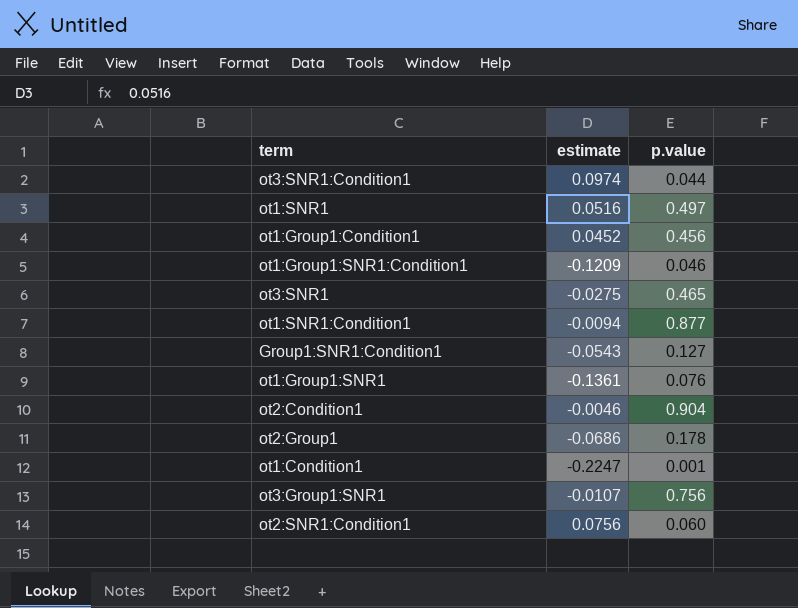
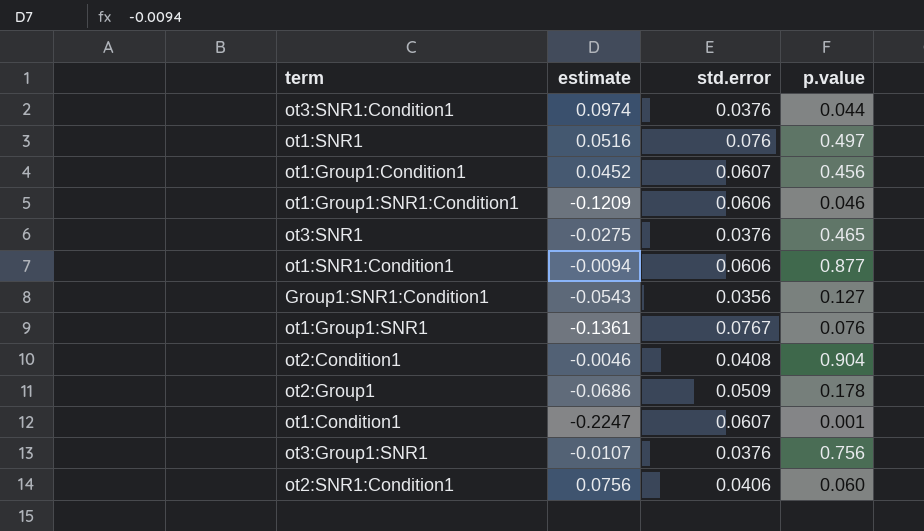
column std.error | position: none -> 3

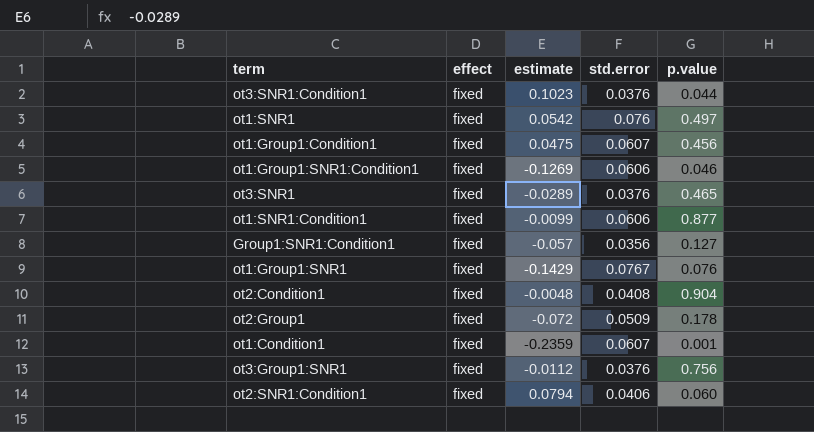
column effect | position: none -> 2
ot3:SNR1:Condition1 | estimate: 0.0974 -> 0.1023
ot1:SNR1 | estimate: 0.0516 -> 0.0542
ot1:Group1:Condition1 | estimate: 0.0452 -> 0.0475
ot1:Group1:SNR1:Condition1 | estimate: -0.1209 -> -0.1269
ot3:SNR1 | estimate: -0.0275 -> -0.0289
ot1:SNR1:Condition1 | estimate: -0.0094 -> -0.0099
Group1:SNR1:Condition1 | estimate: -0.0543 -> -0.057
ot1:Group1:SNR1 | estimate: -0.1361 -> -0.1429
ot2:Condition1 | estimate: -0.0046 -> -0.0048
ot2:Group1 | estimate: -0.0686 -> -0.072
ot1:Condition1 | estimate: -0.2247 -> -0.2359
ot3:Group1:SNR1 | estimate: -0.0107 -> -0.0112
ot2:SNR1:Condition1 | estimate: 0.0756 -> 0.0794

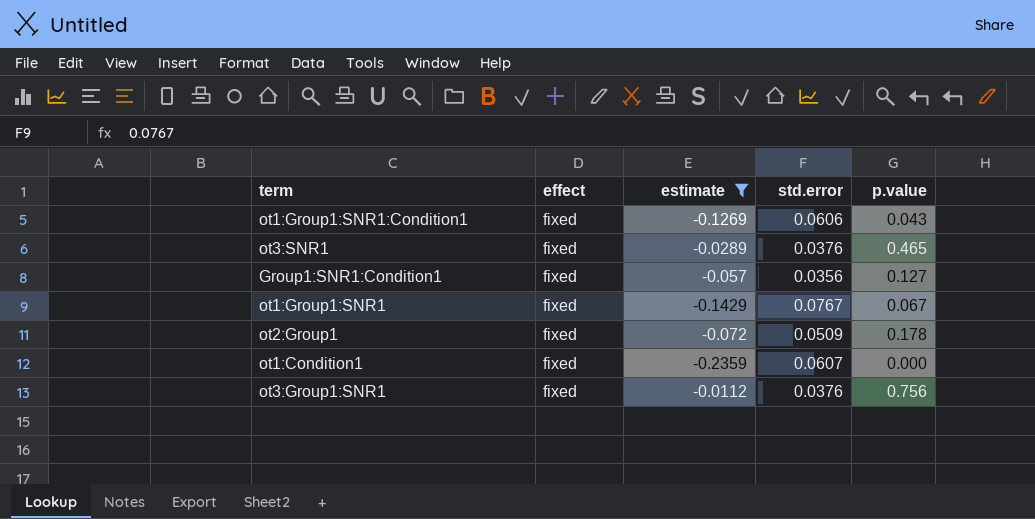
filter: none -> estimate <= -0.0112
ot1:Group1:SNR1:Condition1 | p.value: 0.046 -> 0.043
ot1:Group1:SNR1 | p.value: 0.076 -> 0.067
ot1:Condition1 | p.value: 0.001 -> 0.000

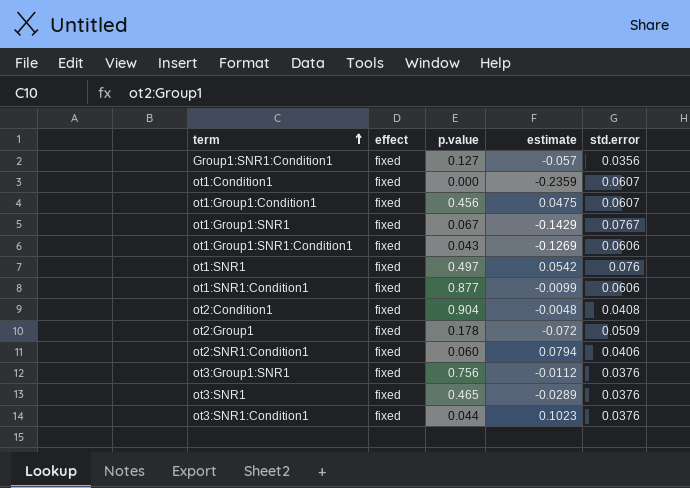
filter: estimate <= -0.0112 -> none
row order: none -> term ascending
column p.value | position: 5 -> 3

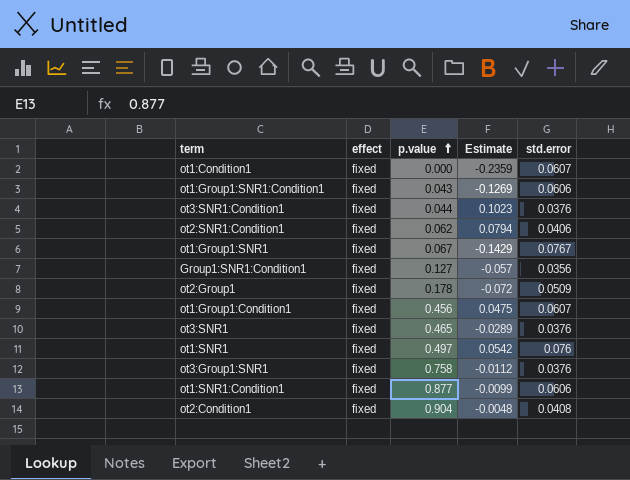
row order: term ascending -> p.value ascending
column name: estimate -> Estimate
ot2:SNR1:Condition1 | p.value: 0.060 -> 0.062
ot3:Group1:SNR1 | p.value: 0.756 -> 0.758

